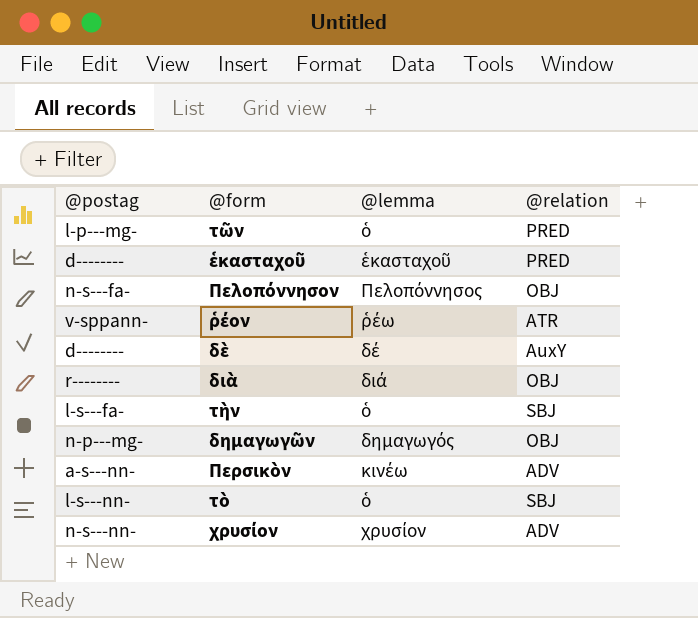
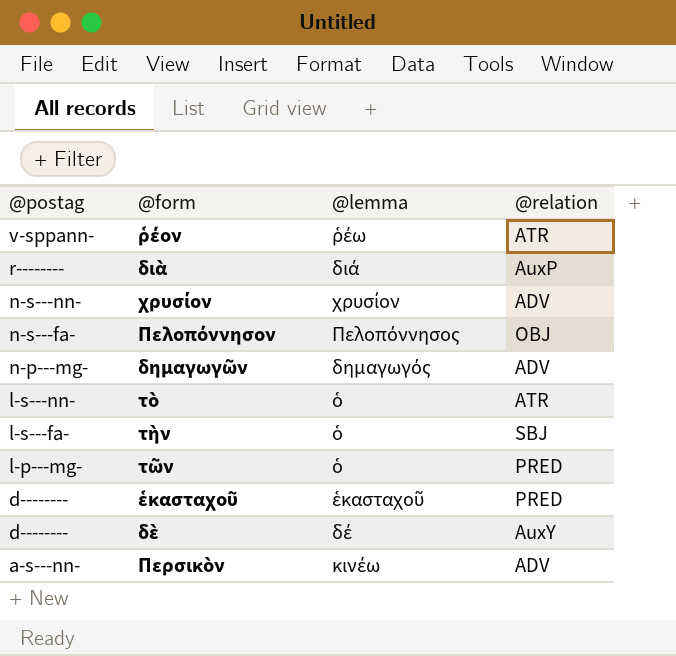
row order: none -> @postag descending
διὰ | @relation: OBJ -> AuxP
δημαγωγῶν | @relation: OBJ -> ADV
τὸ | @relation: SBJ -> ATR

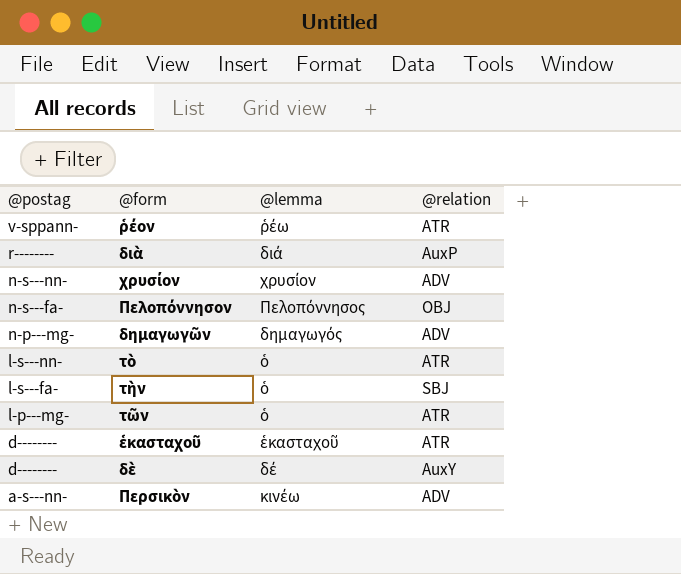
τῶν | @relation: PRED -> ATR
ἑκασταχοῦ | @relation: PRED -> ATR

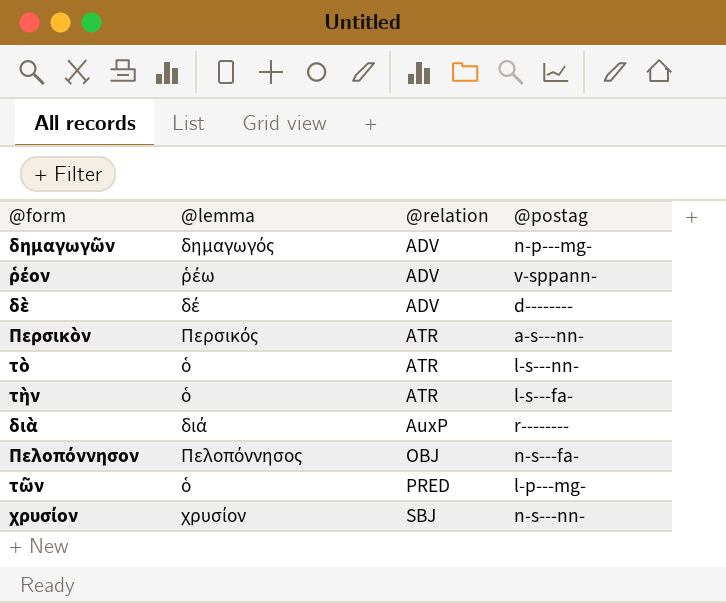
row order: @postag descending -> @relation ascending
column @postag | position: 1 -> 4
row ἑκασταχοῦ: d-------- | ἑκασταχοῦ | ATR -> none
ῥέον | @relation: ATR -> ADV
δὲ | @relation: AuxY -> ADV
Περσικὸν | @lemma: κινέω -> Περσικός
Περσικὸν | @relation: ADV -> ATR
τὴν | @relation: SBJ -> ATR
τῶν | @relation: ATR -> PRED
χρυσίον | @relation: ADV -> SBJ

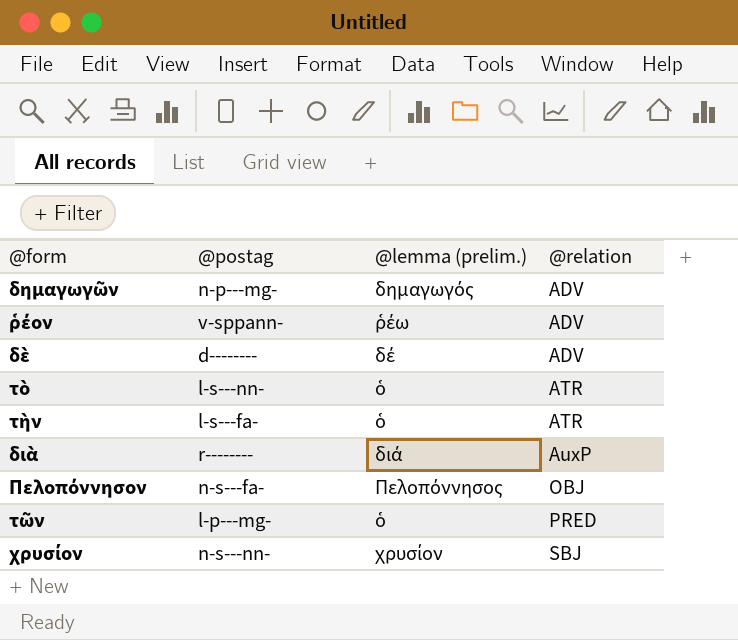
column @postag | position: 4 -> 2
column name: @lemma -> @lemma (prelim.)
row Περσικὸν: Περσικός | ATR | a-s---nn- -> none

